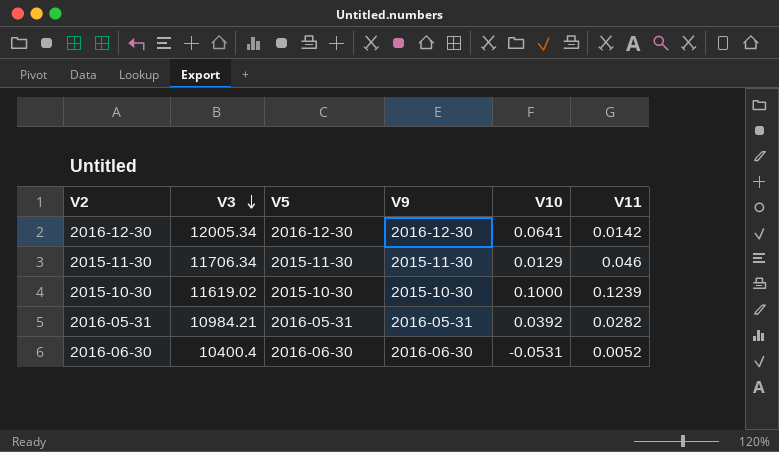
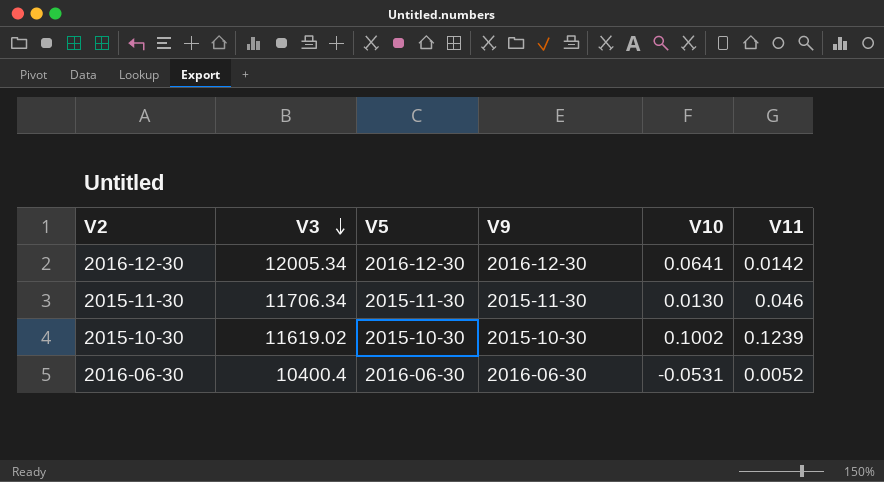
row 2016-05-31: 10984.21 | 2016-05-31 | 2016-05-31 | 0.0392 | 0.0282 -> none
2015-11-30 | V10: 0.0129 -> 0.0130
2015-10-30 | V10: 0.1000 -> 0.1002

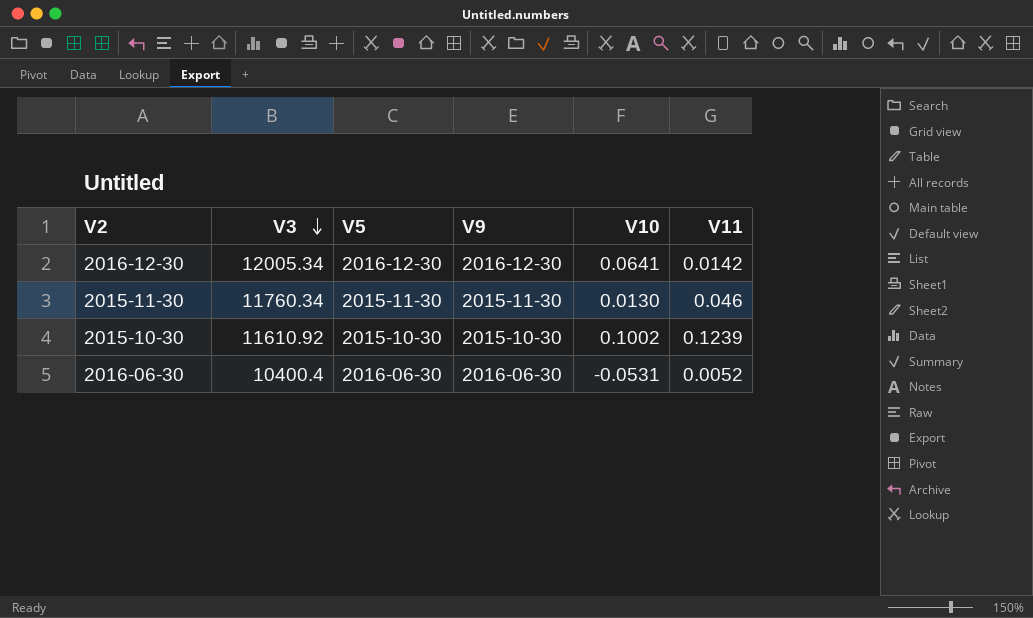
2015-11-30 | V3: 11706.34 -> 11760.34
2015-10-30 | V3: 11619.02 -> 11610.92

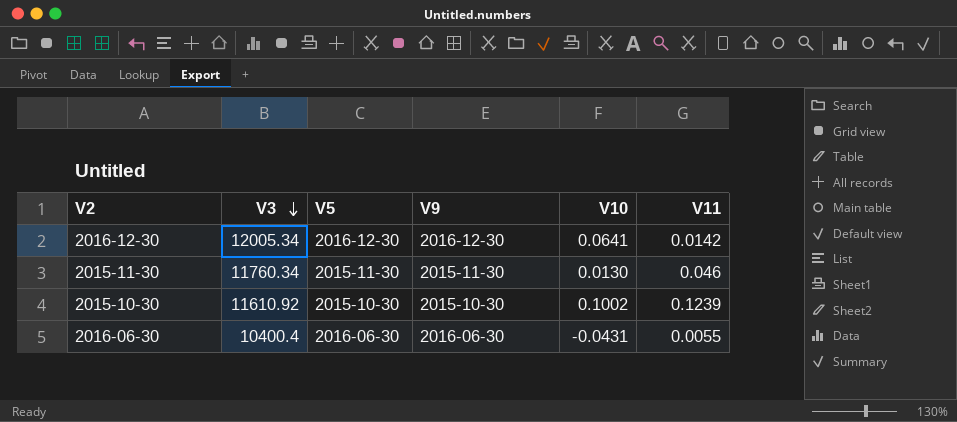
2016-06-30 | V10: -0.0531 -> -0.0431
2016-06-30 | V11: 0.0052 -> 0.0055

